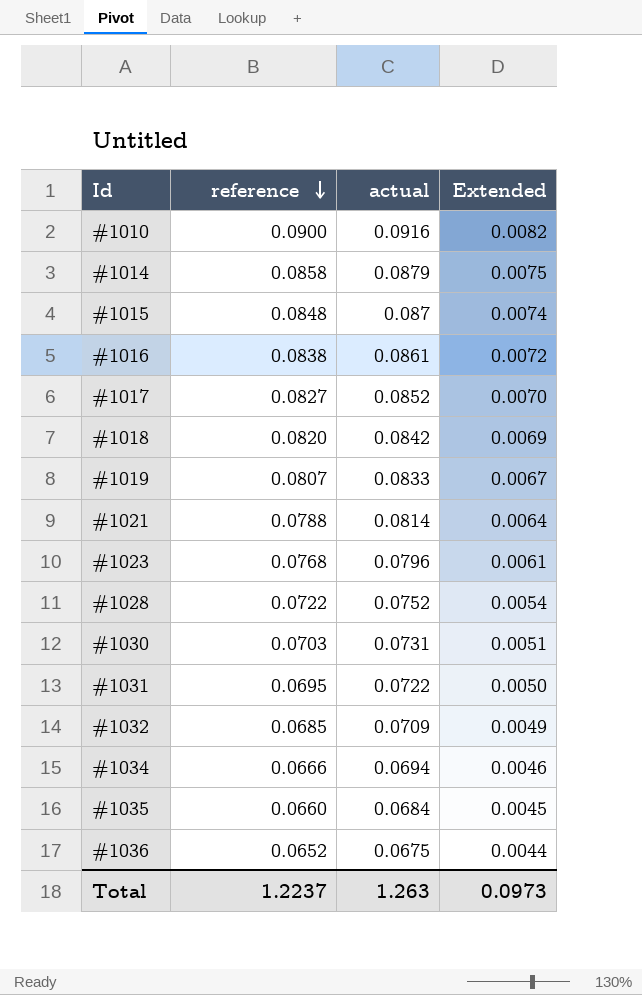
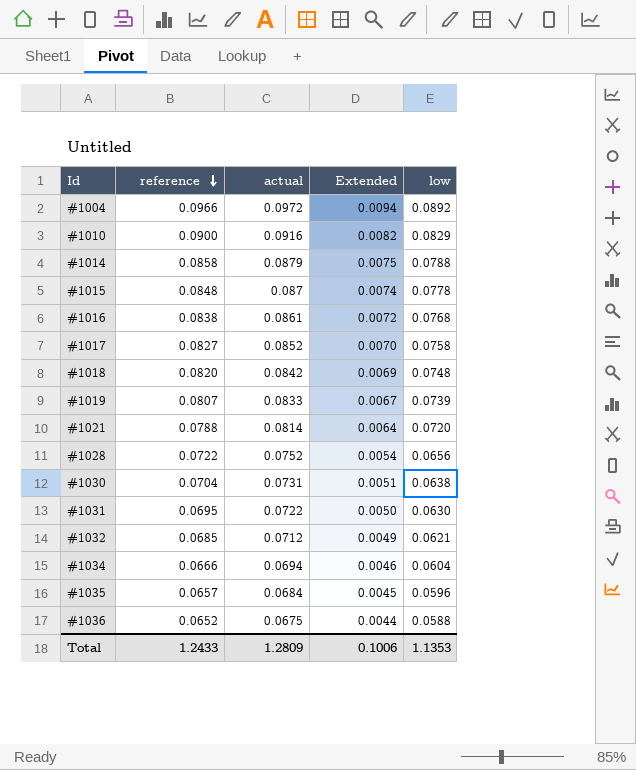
column low | position: none -> 5
row #1023: 0.0768 | 0.0796 | 0.0061 -> none
row #1004: none -> 0.0966 | 0.0972 | 0.0094 | 0.0892
#1030 | reference: 0.0703 -> 0.0704
#1032 | actual: 0.0709 -> 0.0712
#1035 | reference: 0.0660 -> 0.0657
Total | reference: 1.2237 -> 1.2433
Total | actual: 1.263 -> 1.2809
Total | Extended: 0.0973 -> 0.1006

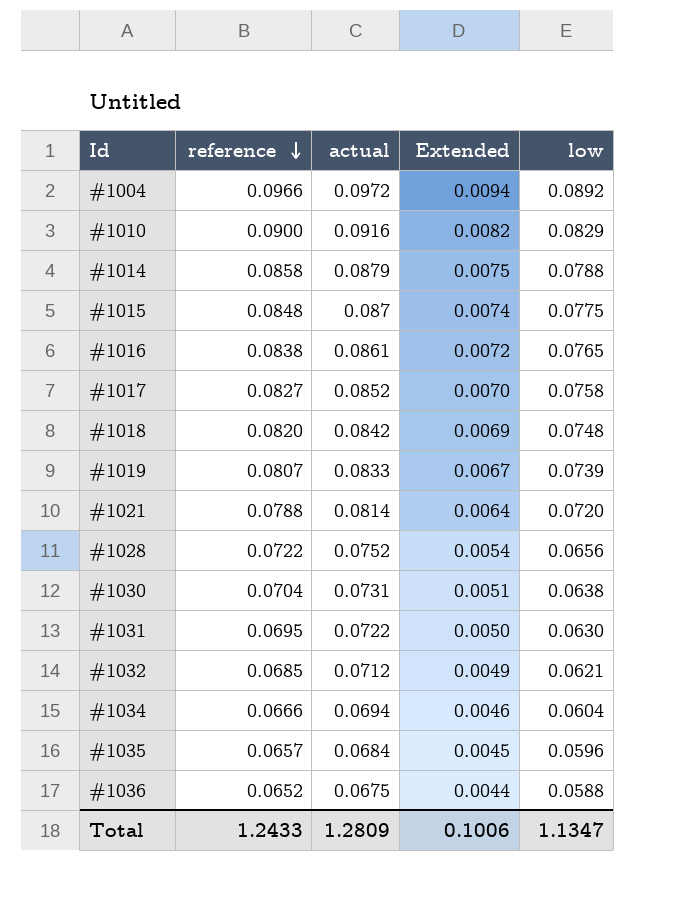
#1015 | low: 0.0778 -> 0.0775
#1016 | low: 0.0768 -> 0.0765
Total | low: 1.1353 -> 1.1347

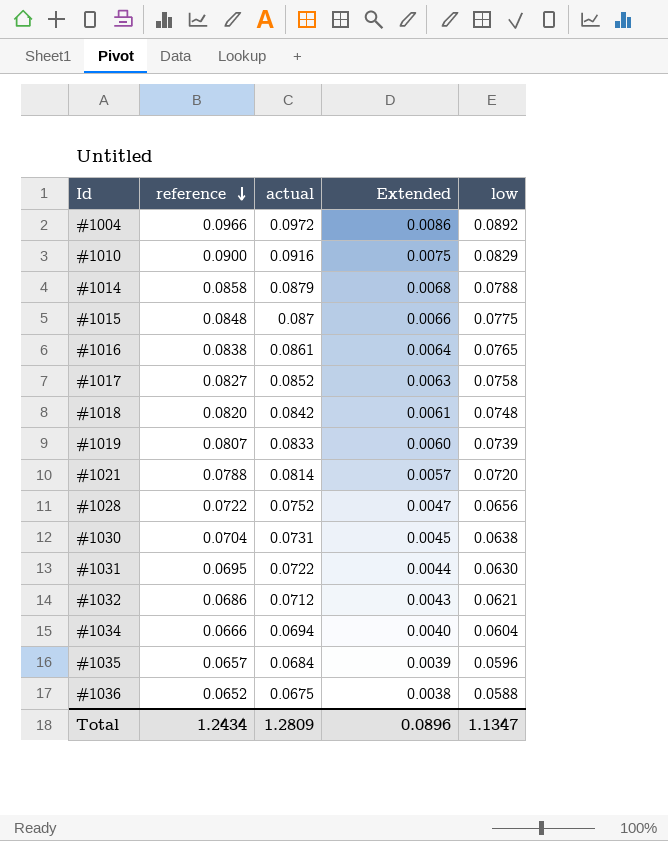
column Extended | formula: [reference] * [actual] -> [reference] * [low]
#1032 | reference: 0.0685 -> 0.0686
Total | reference: 1.2433 -> 1.2434
Total | Extended: 0.1006 -> 0.0896

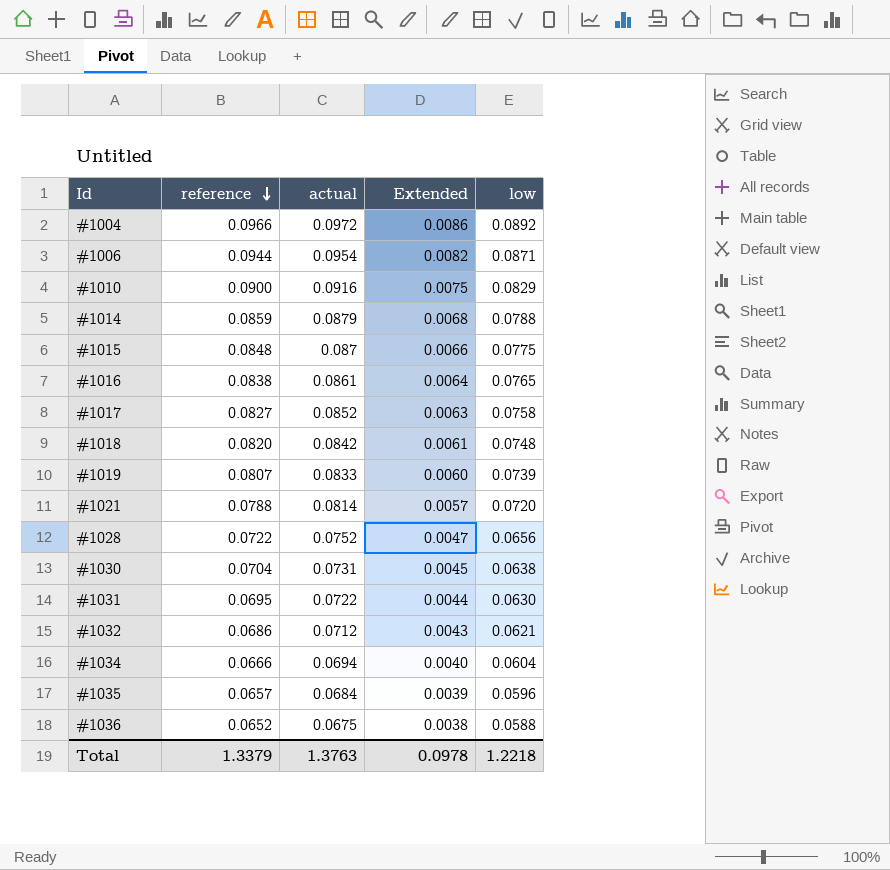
row #1006: none -> 0.0944 | 0.0954 | 0.0082 | 0.0871
#1014 | reference: 0.0858 -> 0.0859
Total | reference: 1.2434 -> 1.3379
Total | actual: 1.2809 -> 1.3763
Total | Extended: 0.0896 -> 0.0978
Total | low: 1.1347 -> 1.2218

